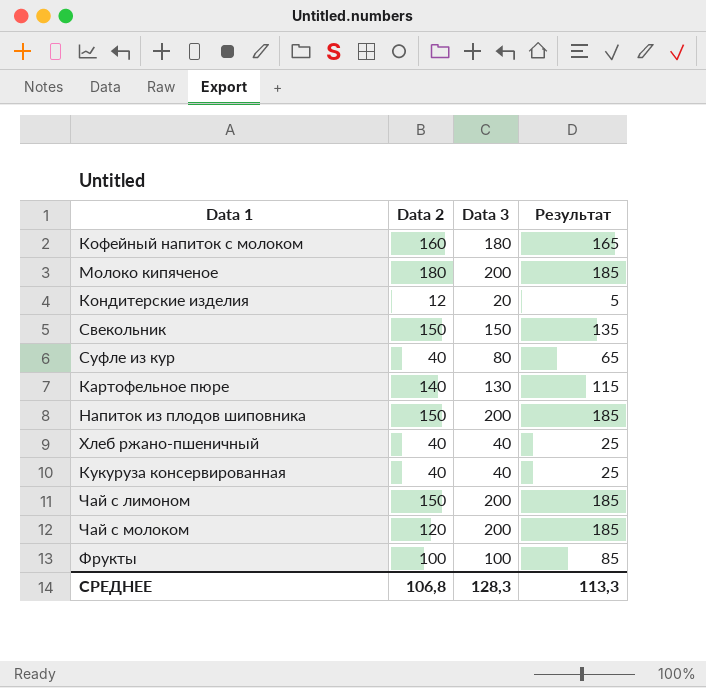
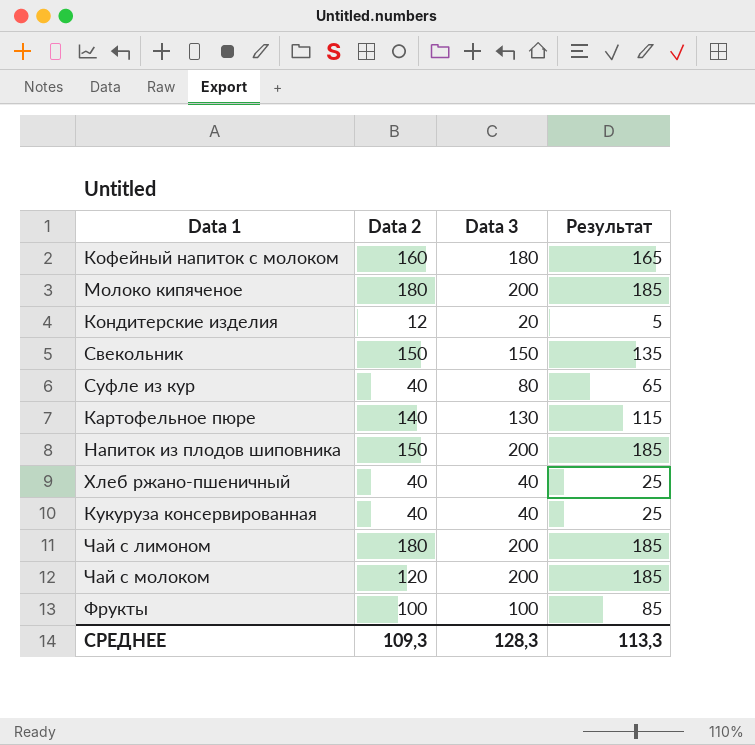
Чай с лимоном | Data 2: 150 -> 180
СРЕДНЕЕ | Data 2: 106,8 -> 109,3

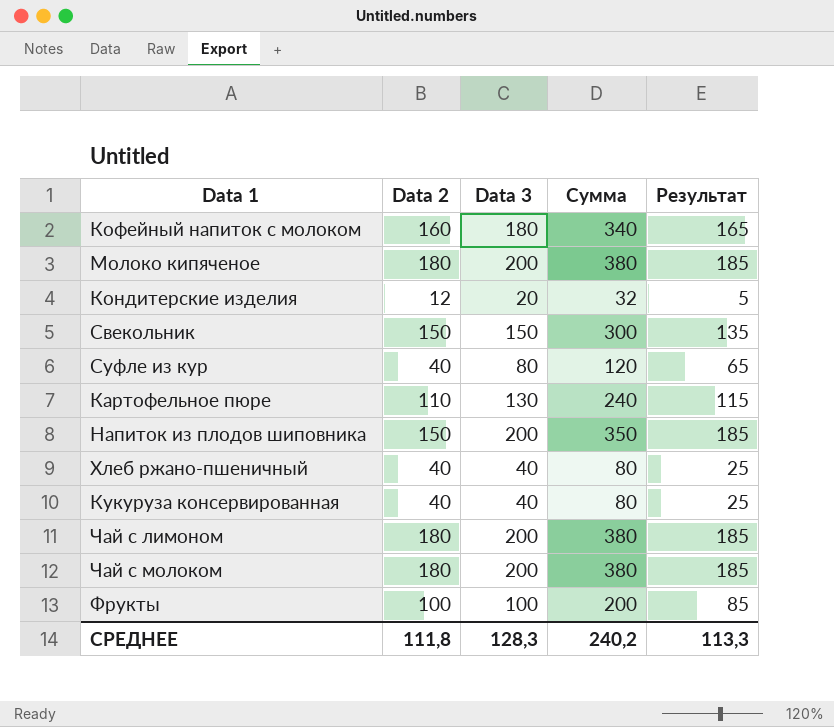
column Сумма | formula: none -> [Data 2] + [Data 3]
Картофельное пюре | Data 2: 140 -> 110
Чай с молоком | Data 2: 120 -> 180
СРЕДНЕЕ | Data 2: 109,3 -> 111,8

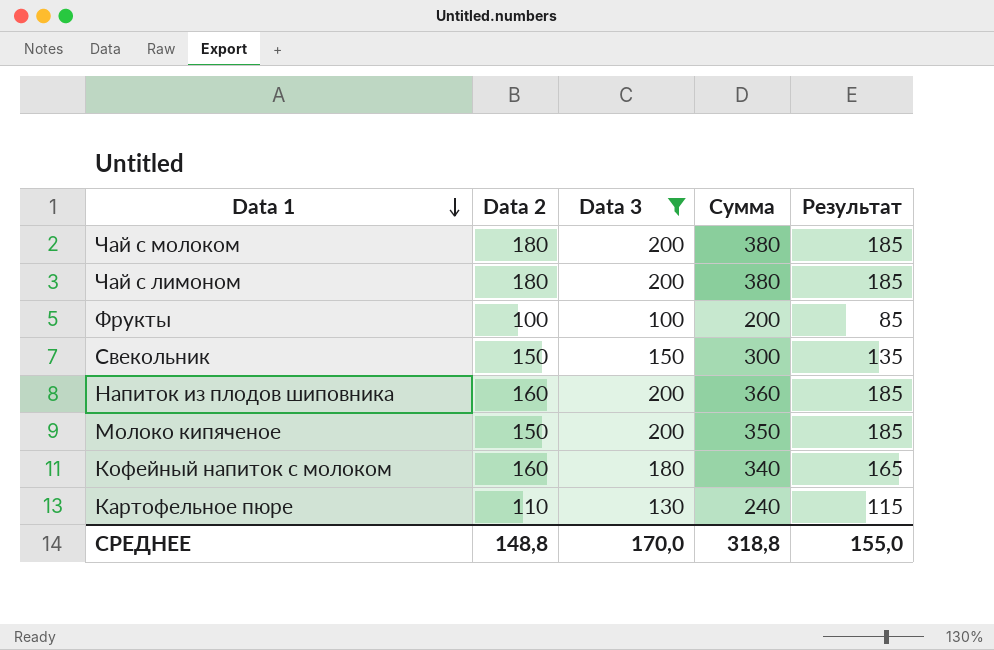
filter: none -> Data 3 >= 100
row order: none -> Data 1 descending
Напиток из плодов шиповника | Data 2: 150 -> 160
Напиток из плодов шиповника | Сумма: 350 -> 360
Молоко кипяченое | Data 2: 180 -> 150
Молоко кипяченое | Сумма: 380 -> 350
СРЕДНЕЕ | Data 2: 111,8 -> 148,8
СРЕДНЕЕ | Data 3: 128,3 -> 170,0
СРЕДНЕЕ | Сумма: 240,2 -> 318,8
СРЕДНЕЕ | Результат: 113,3 -> 155,0

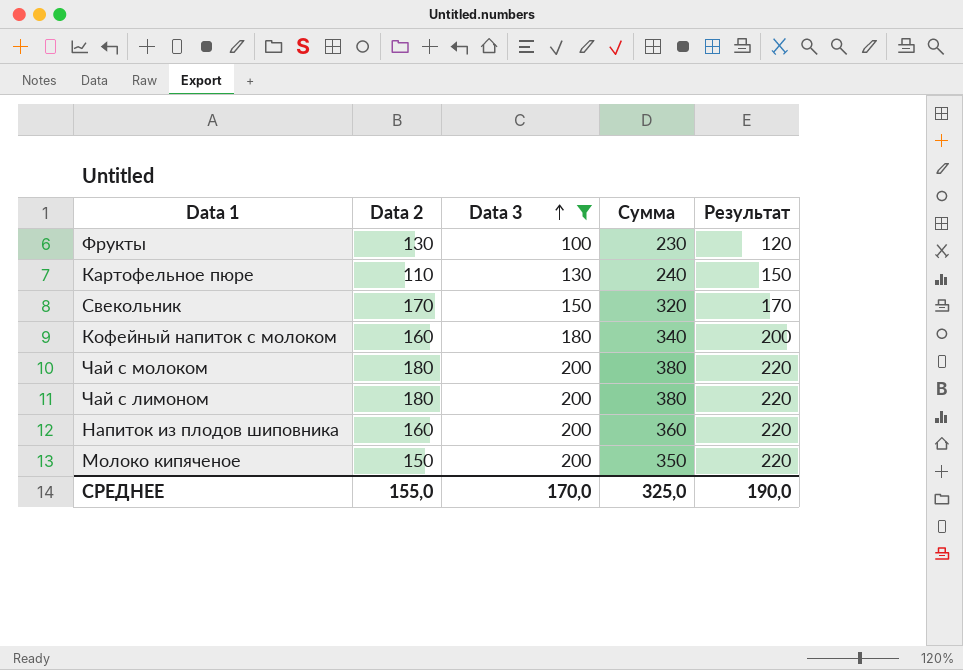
row order: Data 1 descending -> Data 3 ascending
column Результат | formula: [Data 3] - 15 -> [Data 3] + 20
Фрукты | Data 2: 100 -> 130
Фрукты | Сумма: 200 -> 230
Свекольник | Data 2: 150 -> 170
Свекольник | Сумма: 300 -> 320
СРЕДНЕЕ | Data 2: 148,8 -> 155,0
СРЕДНЕЕ | Сумма: 318,8 -> 325,0
СРЕДНЕЕ | Результат: 155,0 -> 190,0

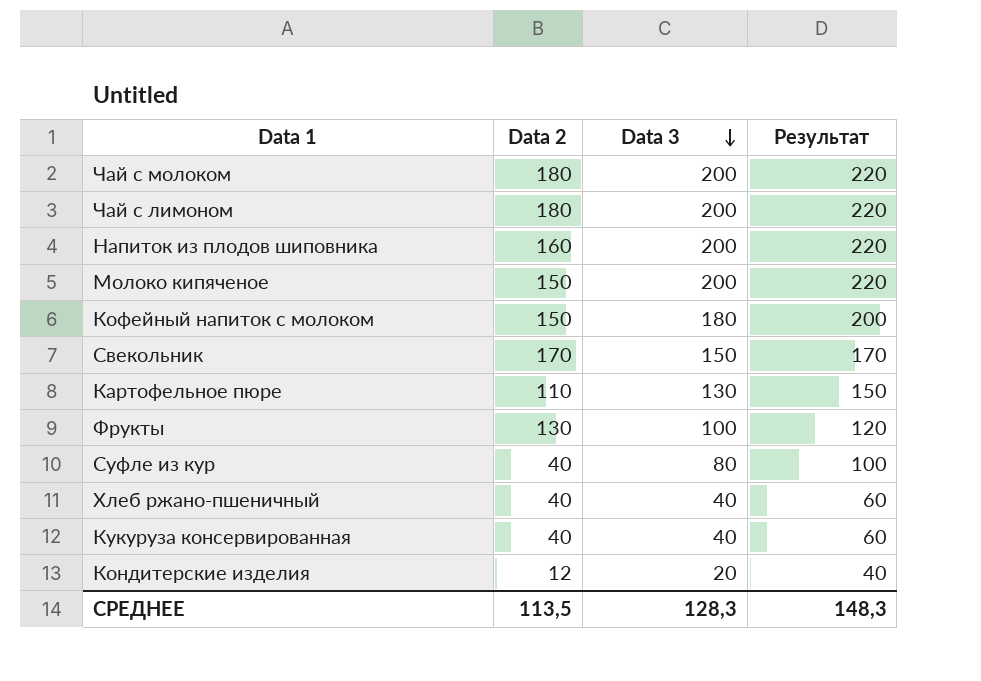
filter: Data 3 >= 100 -> none
row order: Data 3 ascending -> Data 3 descending
column Сумма | formula: [Data 2] + [Data 3] -> none
Кофейный напиток с молоком | Data 2: 160 -> 150
СРЕДНЕЕ | Data 2: 155,0 -> 113,5
СРЕДНЕЕ | Data 3: 170,0 -> 128,3
СРЕДНЕЕ | Результат: 190,0 -> 148,3

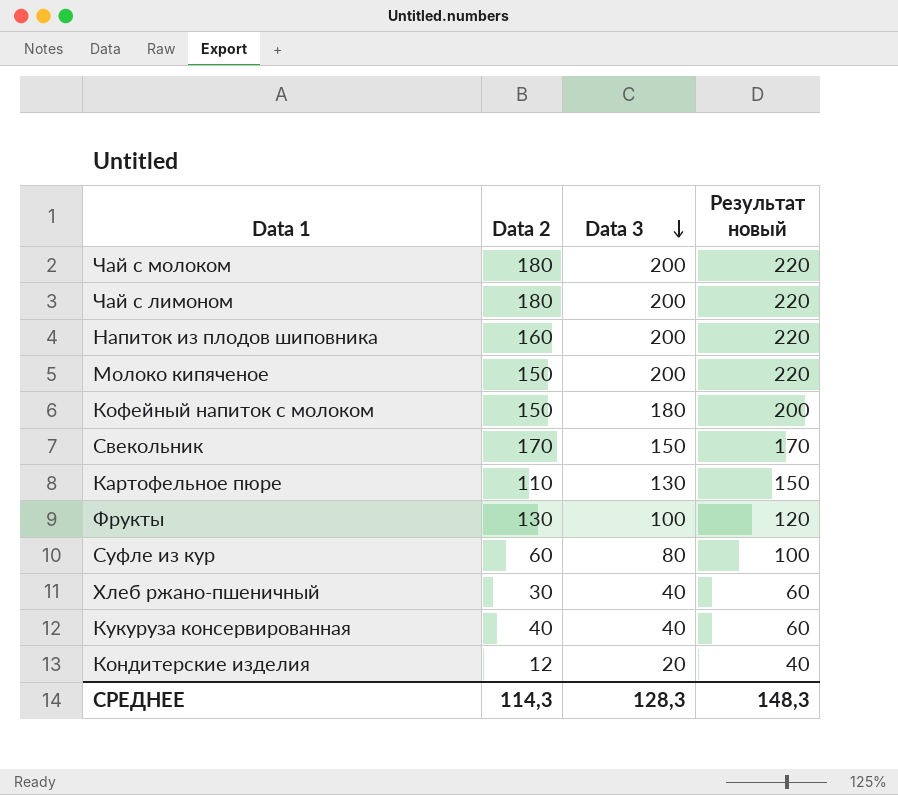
column name: Результат -> Результат новый
Суфле из кур | Data 2: 40 -> 60
Хлеб ржано-пшеничный | Data 2: 40 -> 30
СРЕДНЕЕ | Data 2: 113,5 -> 114,3

